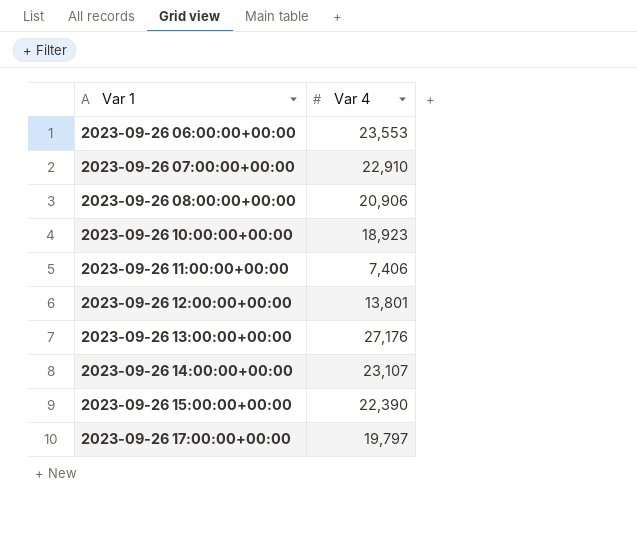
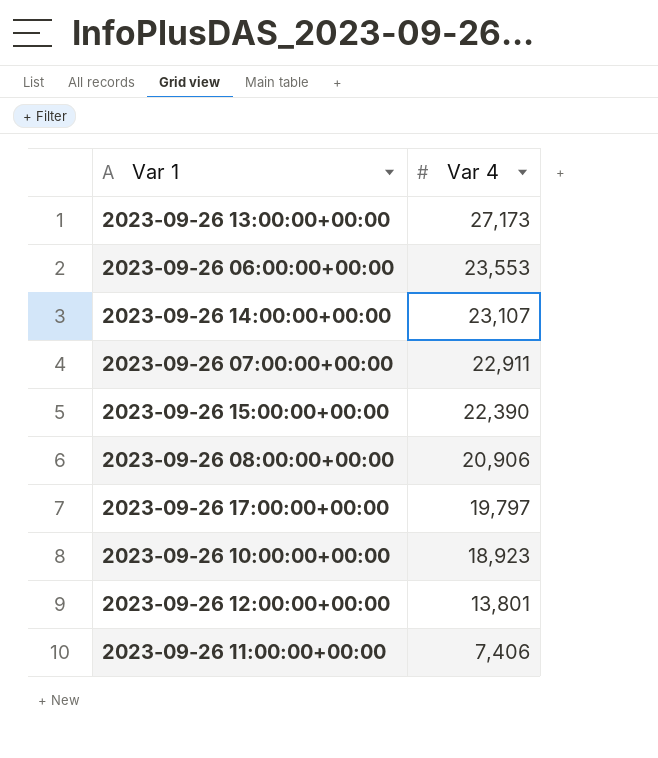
row order: Var 1 ascending -> Var 4 descending
2023-09-26 13:00:00+00:00 | Var 4: 27,176 -> 27,173
2023-09-26 07:00:00+00:00 | Var 4: 22,910 -> 22,911

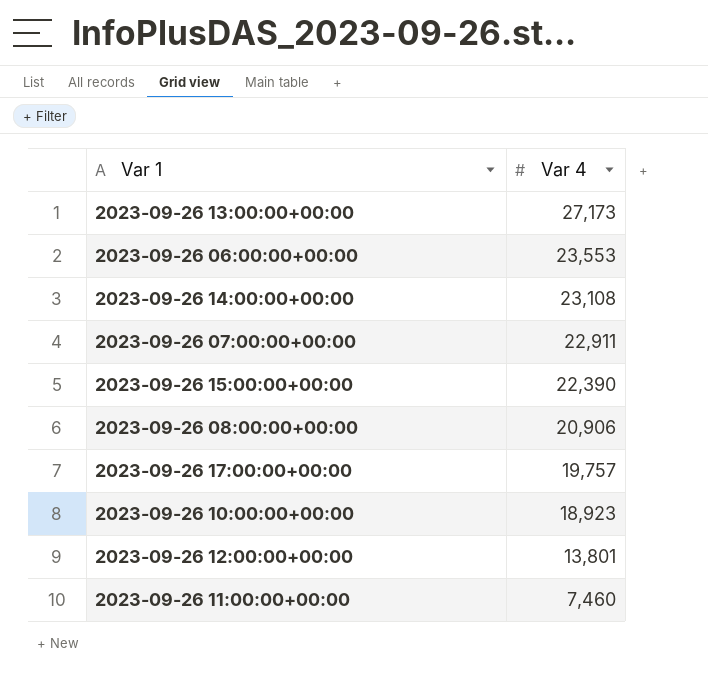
2023-09-26 14:00:00+00:00 | Var 4: 23,107 -> 23,108
2023-09-26 17:00:00+00:00 | Var 4: 19,797 -> 19,757
2023-09-26 11:00:00+00:00 | Var 4: 7,406 -> 7,460

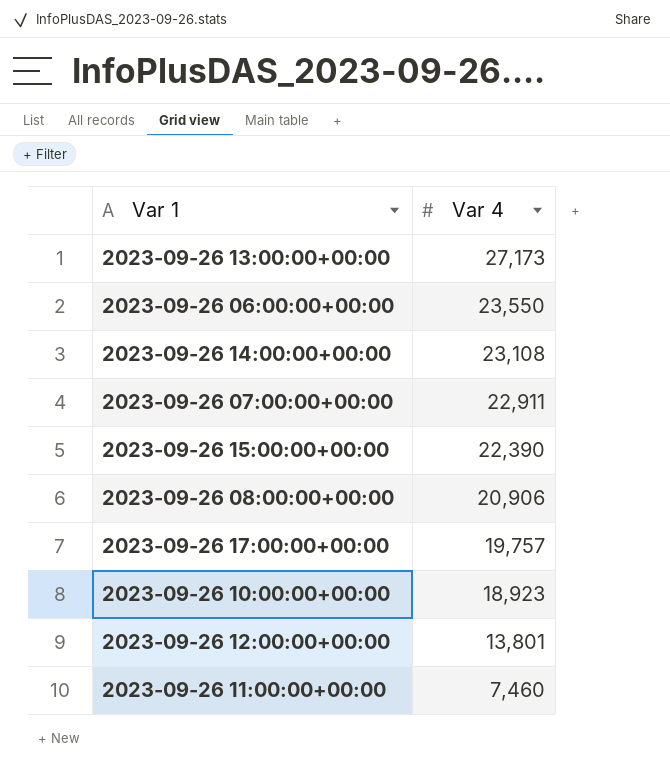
2023-09-26 06:00:00+00:00 | Var 4: 23,553 -> 23,550

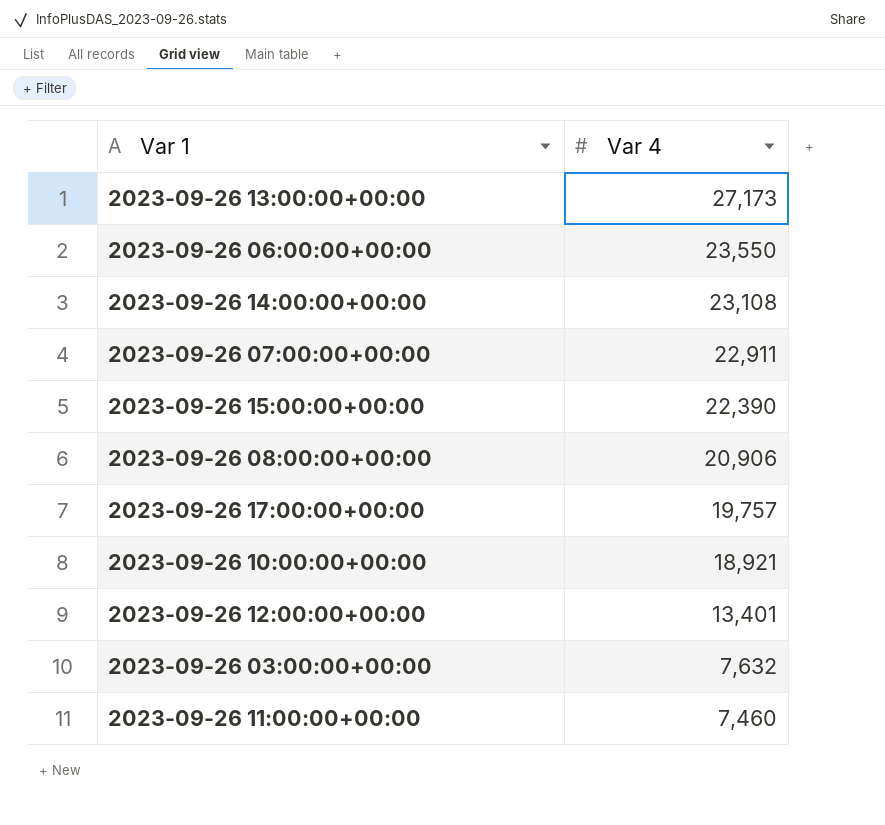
2023-09-26 10:00:00+00:00 | Var 4: 18,923 -> 18,921
2023-09-26 12:00:00+00:00 | Var 4: 13,801 -> 13,401
row 2023-09-26 03:00:00+00:00: none -> 7,632

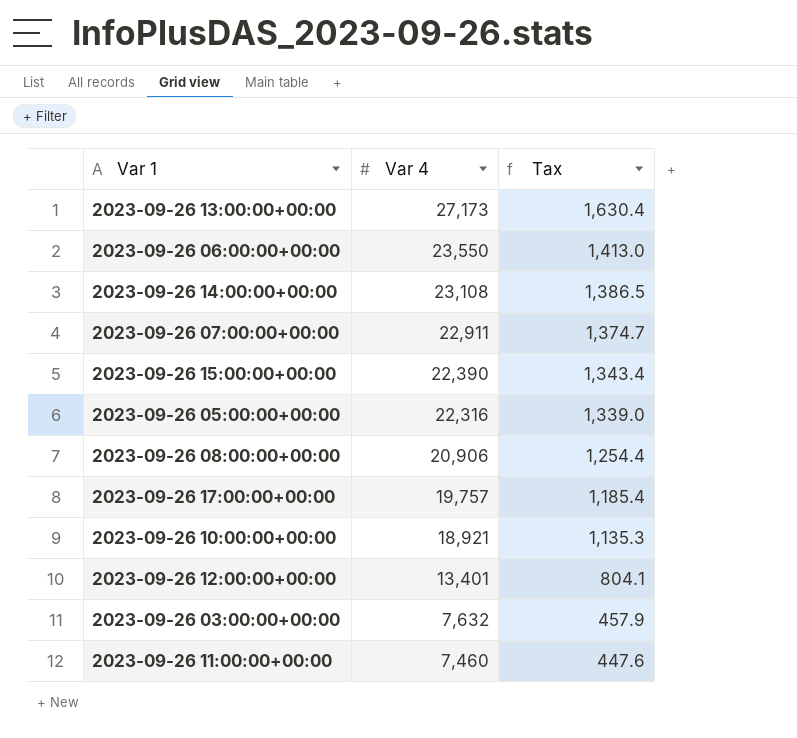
column Tax | formula: none -> [Var 4] * 0.06
row 2023-09-26 05:00:00+00:00: none -> 22,316 | 1,339.0

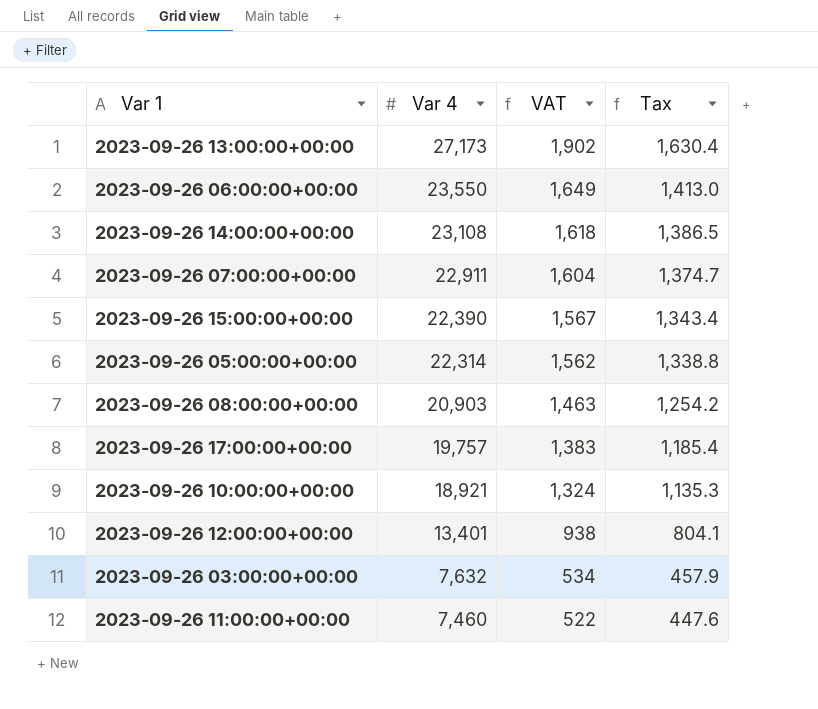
column VAT | formula: none -> [Var 4] * 0.07
2023-09-26 05:00:00+00:00 | Var 4: 22,316 -> 22,314
2023-09-26 05:00:00+00:00 | Tax: 1,339.0 -> 1,338.8
2023-09-26 08:00:00+00:00 | Var 4: 20,906 -> 20,903
2023-09-26 08:00:00+00:00 | Tax: 1,254.4 -> 1,254.2

